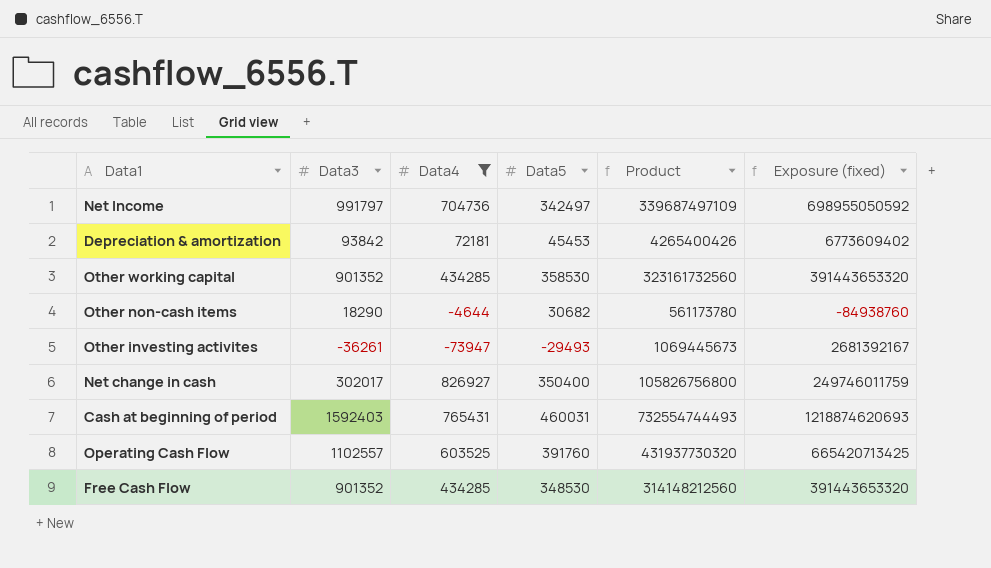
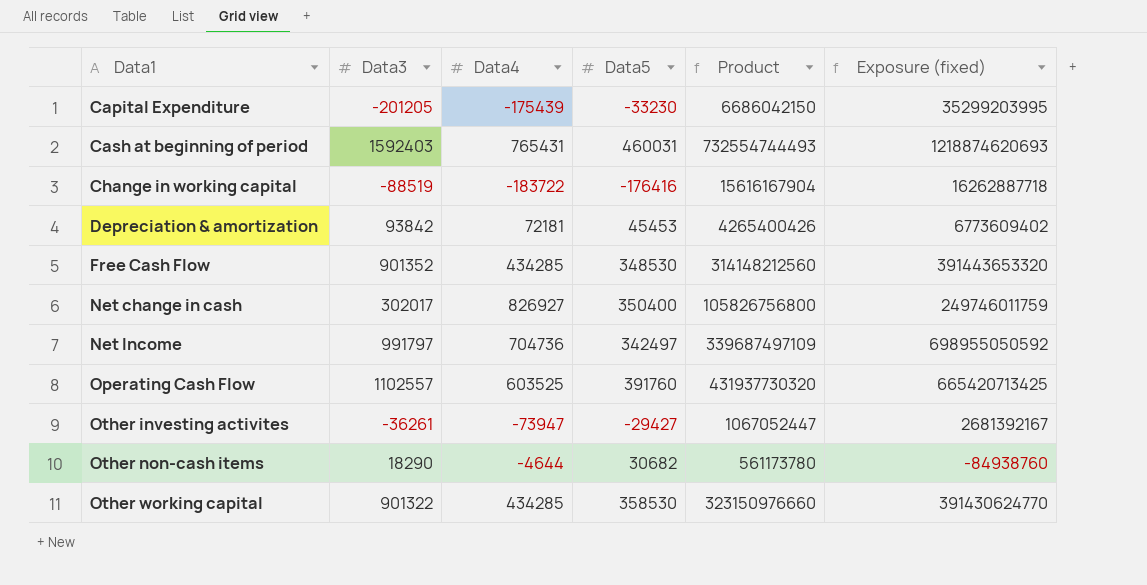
filter: Data4 >= -73947 -> none
row order: none -> Data1 ascending
Other investing activites | Data5: -29493 -> -29427
Other investing activites | Product: 1069445673 -> 1067052447
Other working capital | Data3: 901352 -> 901322
Other working capital | Product: 323161732560 -> 323150976660
Other working capital | Exposure (fixed): 391443653320 -> 391430624770

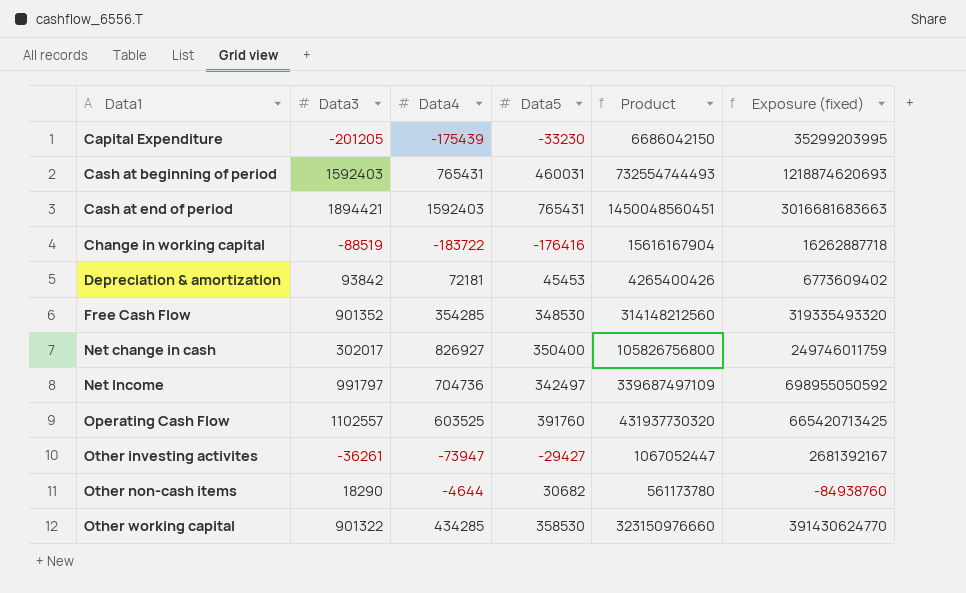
row Cash at end of period: none -> 1894421 | 1592403 | 765431 | 1450048560451 | 3016681683663
Free Cash Flow | Data4: 434285 -> 354285
Free Cash Flow | Exposure (fixed): 391443653320 -> 319335493320

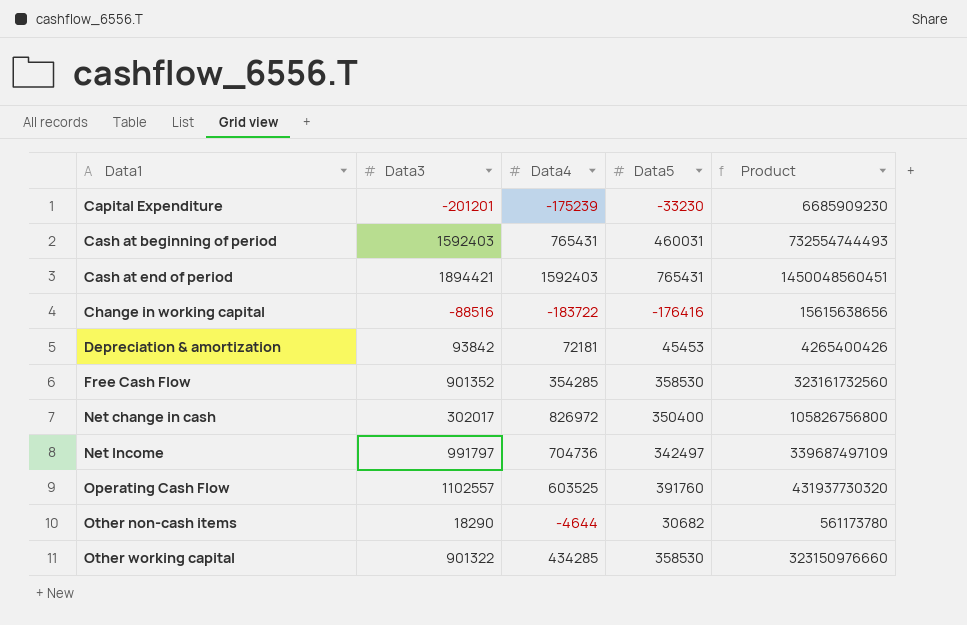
column Exposure (fixed) | formula: [Data3] * [Data4] -> none
row Other investing activites: -36261 | -73947 | -29427 | 1067052447 | 2681392167 -> none
Capital Expenditure | Data3: -201205 -> -201201
Capital Expenditure | Data4: -175439 -> -175239
Capital Expenditure | Product: 6686042150 -> 6685909230
Change in working capital | Data3: -88519 -> -88516
Change in working capital | Product: 15616167904 -> 15615638656
Free Cash Flow | Data5: 348530 -> 358530
Free Cash Flow | Product: 314148212560 -> 323161732560
Net change in cash | Data4: 826927 -> 826972

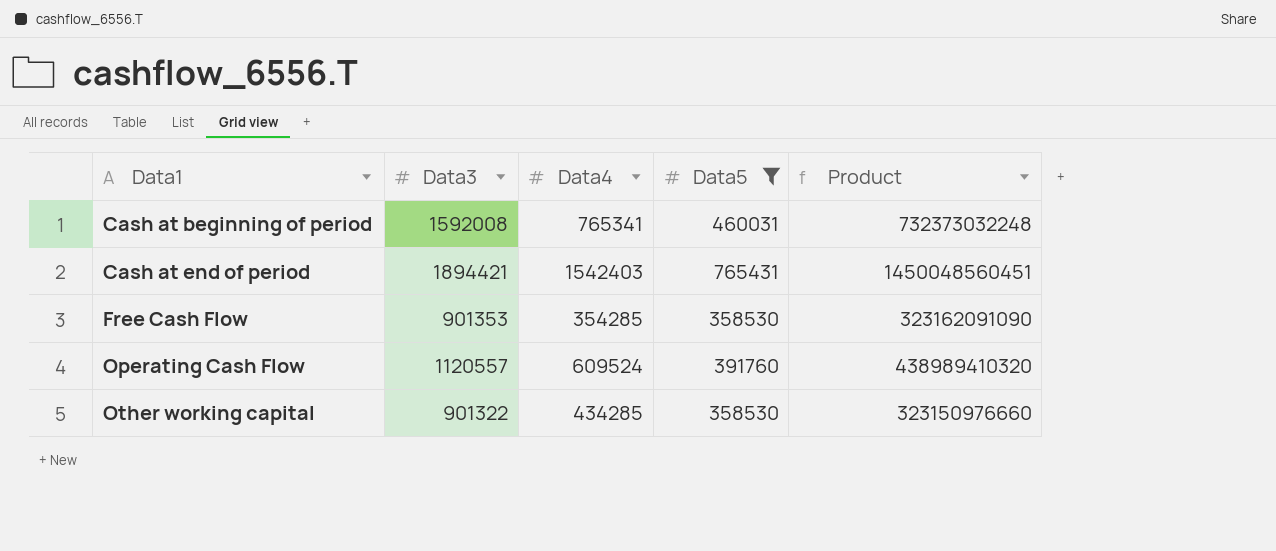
filter: none -> Data5 >= 358530
Cash at beginning of period | Data3: 1592403 -> 1592008
Cash at beginning of period | Data4: 765431 -> 765341
Cash at beginning of period | Product: 732554744493 -> 732373032248
Cash at end of period | Data4: 1592403 -> 1542403
Free Cash Flow | Data3: 901352 -> 901353
Free Cash Flow | Product: 323161732560 -> 323162091090
Operating Cash Flow | Data3: 1102557 -> 1120557
Operating Cash Flow | Data4: 603525 -> 609524
Operating Cash Flow | Product: 431937730320 -> 438989410320

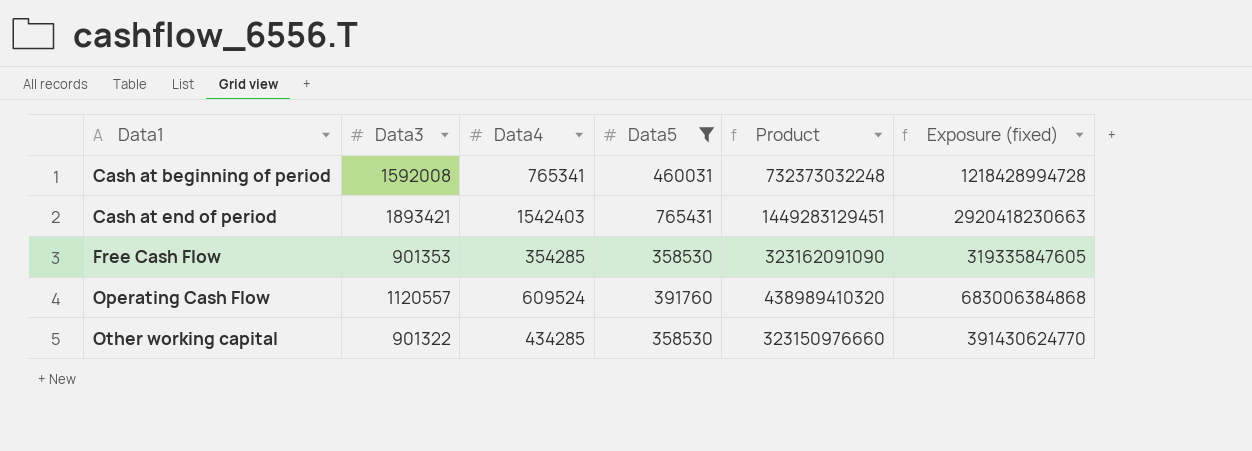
column Exposure (fixed) | formula: none -> [Data3] * [Data4]
Cash at end of period | Data3: 1894421 -> 1893421
Cash at end of period | Product: 1450048560451 -> 1449283129451

